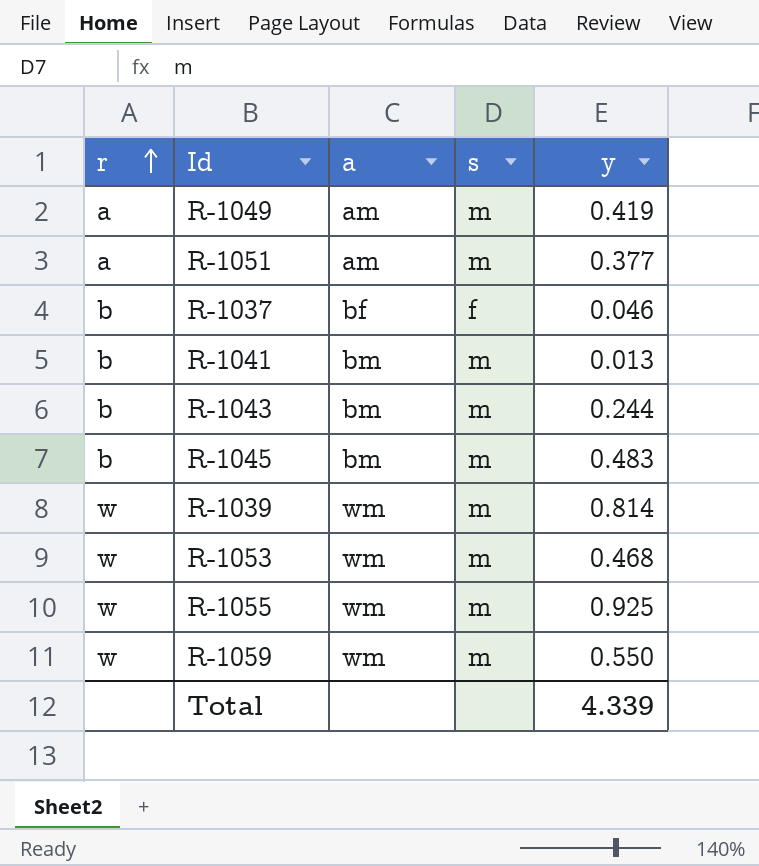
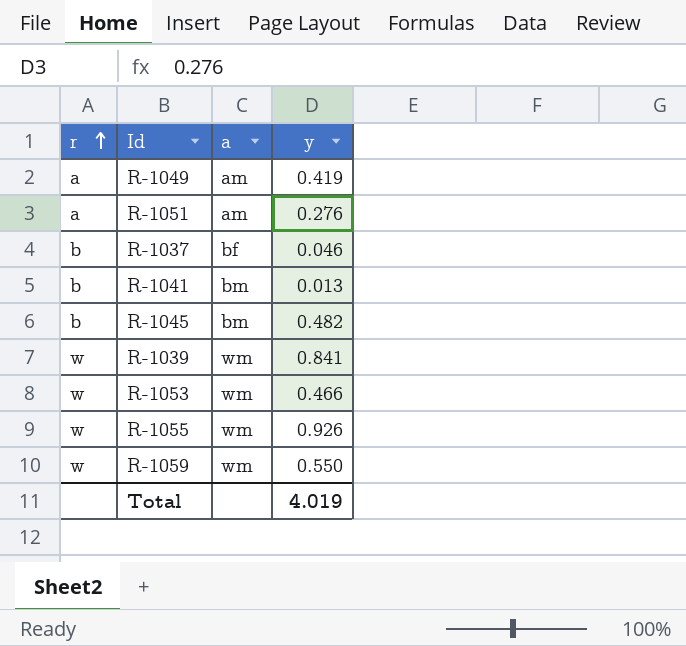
column s | position: 4 -> none
row R-1043: b | bm | m | 0.244 -> none
R-1051 | y: 0.377 -> 0.276
R-1045 | y: 0.483 -> 0.482
R-1039 | y: 0.814 -> 0.841
R-1053 | y: 0.468 -> 0.466
R-1055 | y: 0.925 -> 0.926
Total | y: 4.339 -> 4.019

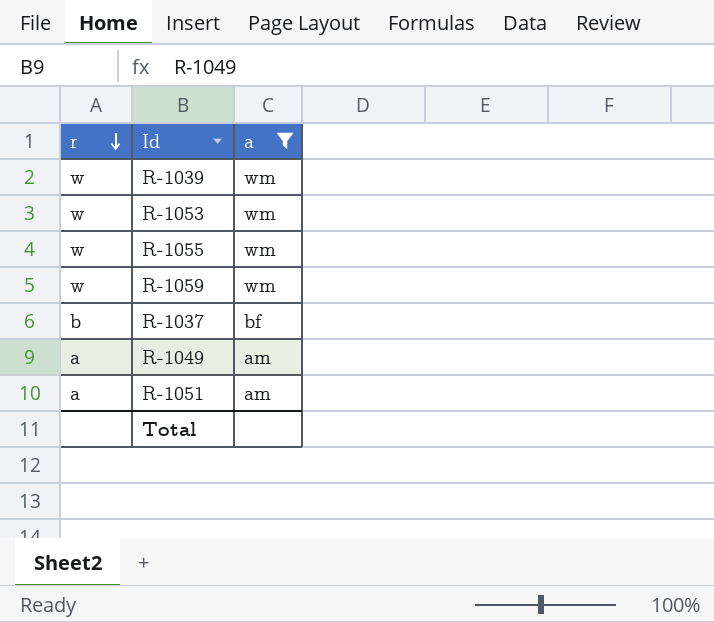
filter: none -> a != bm
row order: r ascending -> r descending
column y | position: 4 -> none

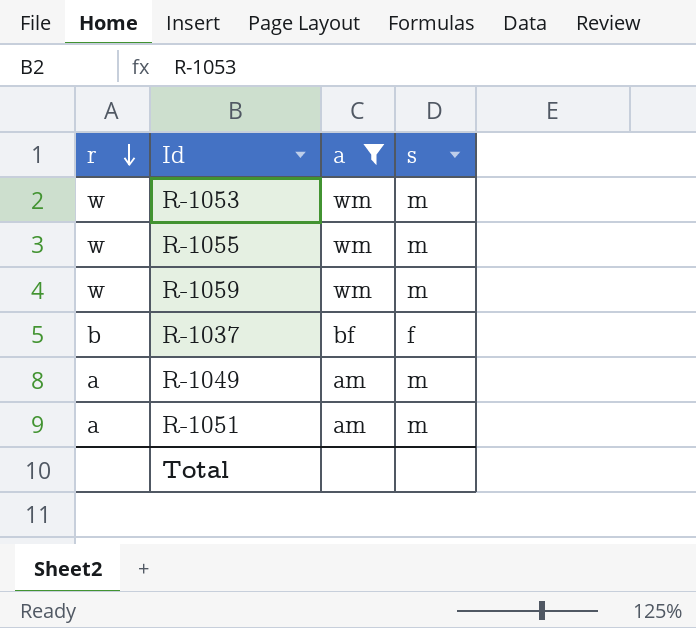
column s | position: none -> 4
row R-1039: w | wm -> none

